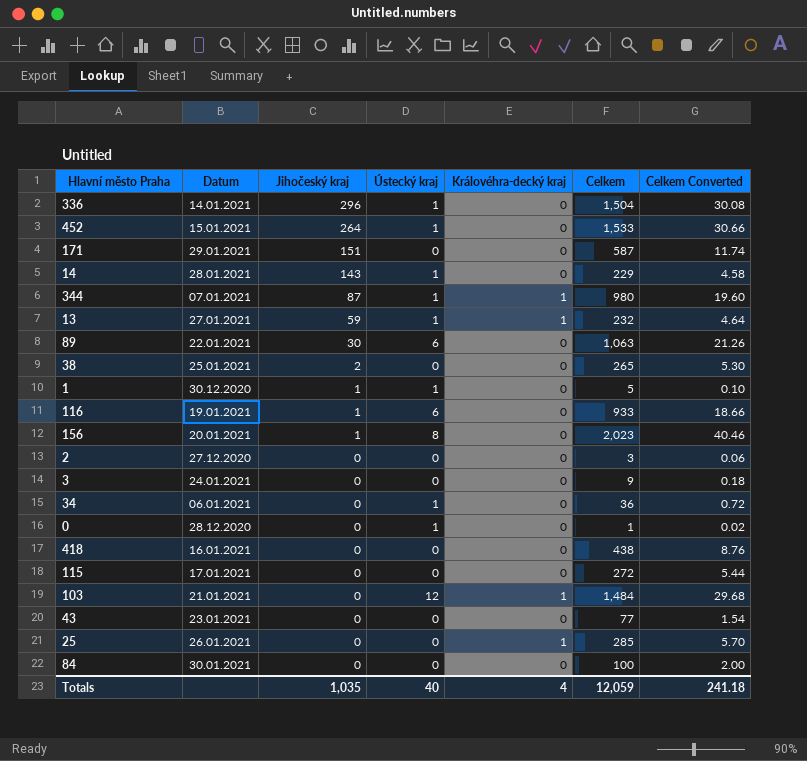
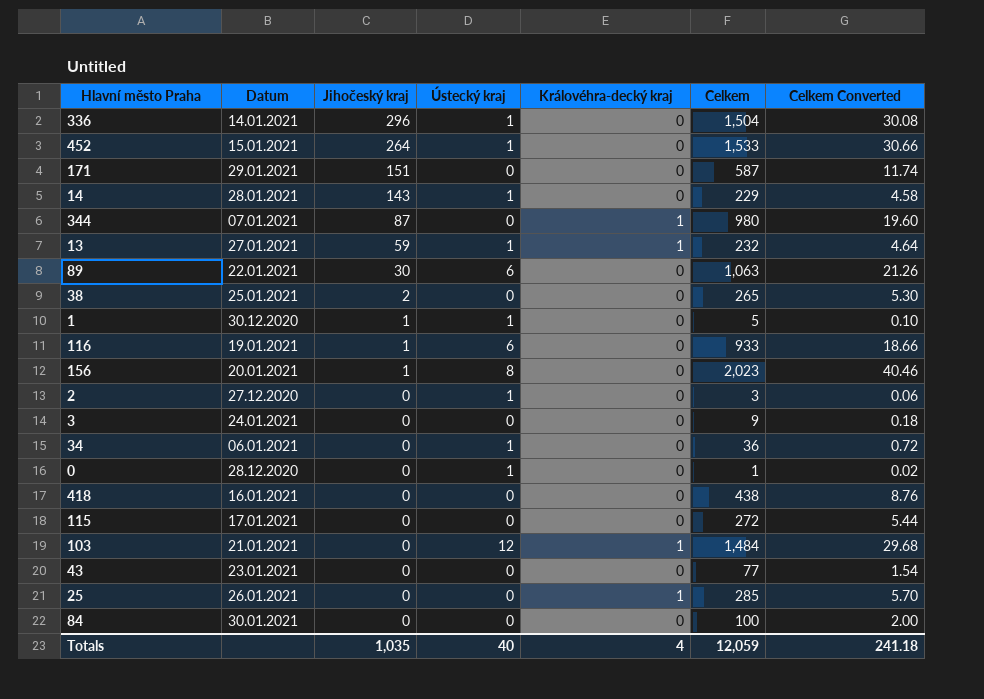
344 | Ústecký kraj: 1 -> 0
2 | Ústecký kraj: 0 -> 1

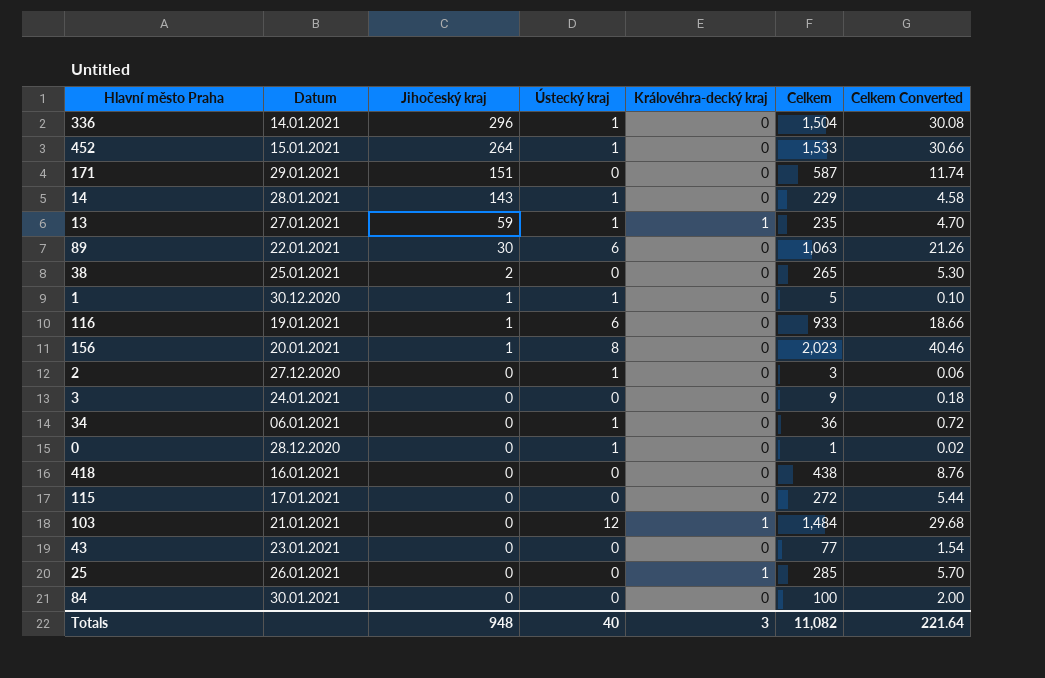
row 344: 07.01.2021 | 87 | 0 | 1 | 980 | 19.60 -> none
13 | Celkem: 232 -> 235
13 | Celkem Converted: 4.64 -> 4.70
Totals | Jihočeský kraj: 1,035 -> 948
Totals | Královéhra-decký kraj: 4 -> 3
Totals | Celkem: 12,059 -> 11,082
Totals | Celkem Converted: 241.18 -> 221.64

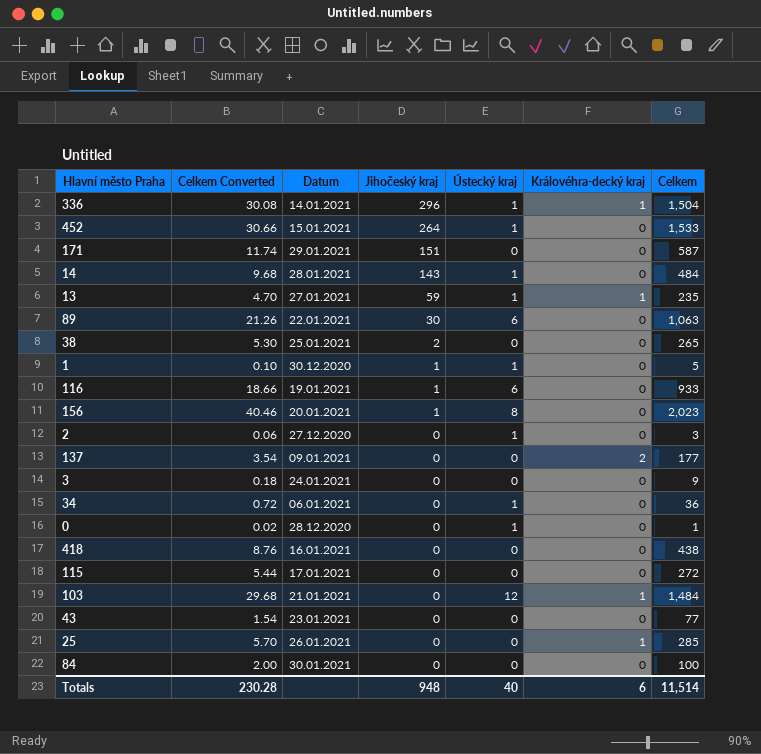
column Celkem Converted | position: 7 -> 2
336 | Královéhra-decký kraj: 0 -> 1
14 | Celkem Converted: 4.58 -> 9.68
14 | Celkem: 229 -> 484
row 137: none -> 3.54 | 09.01.2021 | 0 | 0 | 2 | 177
Totals | Celkem Converted: 221.64 -> 230.28
Totals | Královéhra-decký kraj: 3 -> 6
Totals | Celkem: 11,082 -> 11,514

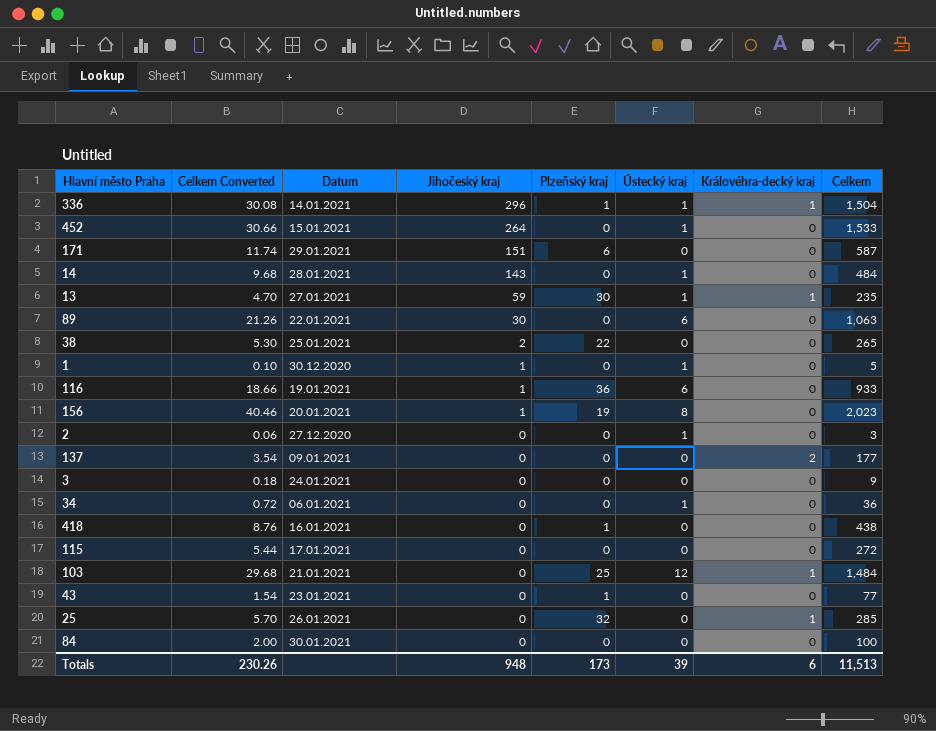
column Plzeňský kraj | position: none -> 5
row 0: 0.02 | 28.12.2020 | 0 | 1 | 0 | 1 -> none
Totals | Celkem Converted: 230.28 -> 230.26
Totals | Ústecký kraj: 40 -> 39
Totals | Celkem: 11,514 -> 11,513

